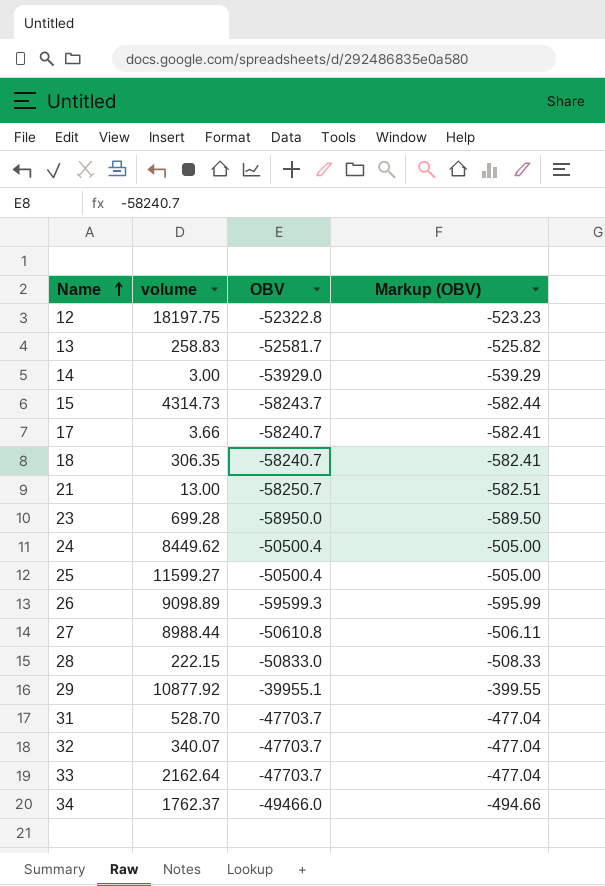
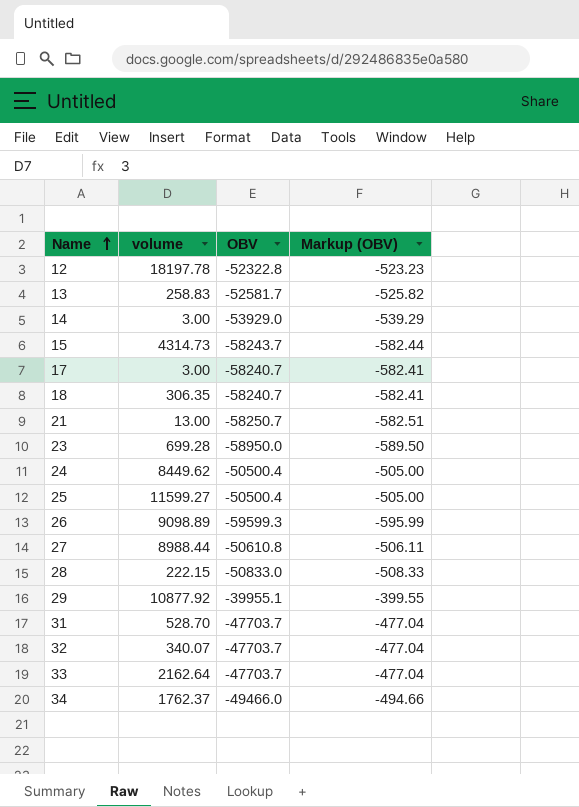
12 | volume: 18197.75 -> 18197.78
17 | volume: 3.66 -> 3.00

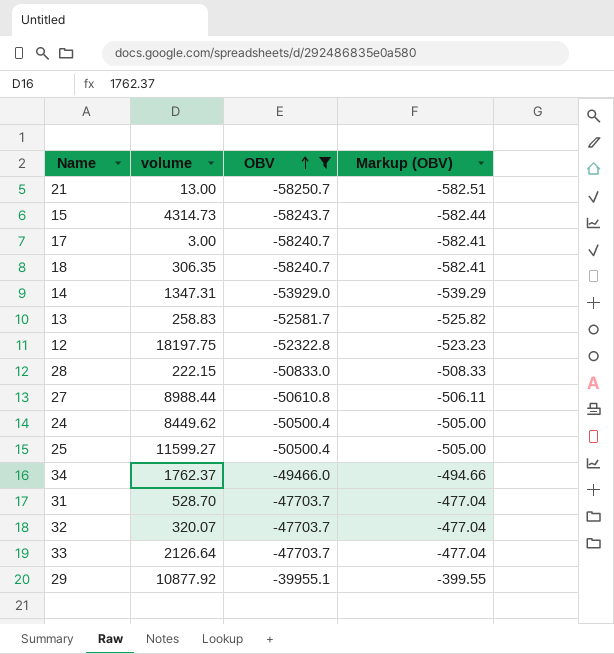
filter: none -> OBV >= -58250.7
row order: Name ascending -> OBV ascending
14 | volume: 3.00 -> 1347.31
12 | volume: 18197.78 -> 18197.75
32 | volume: 340.07 -> 320.07
33 | volume: 2162.64 -> 2126.64

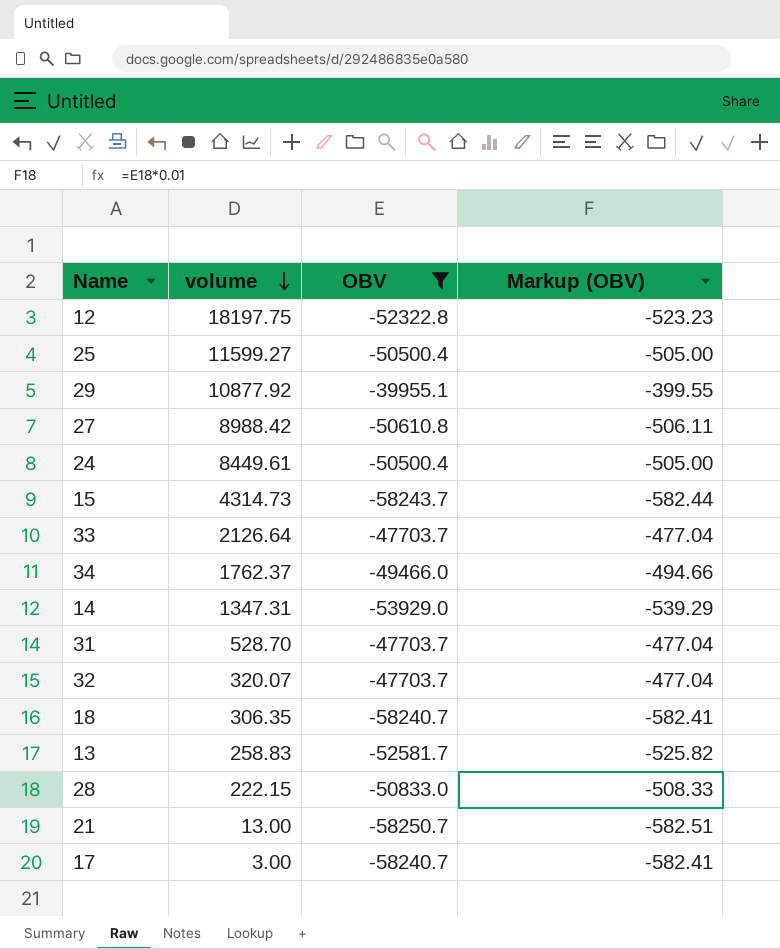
row order: OBV ascending -> volume descending
27 | volume: 8988.44 -> 8988.42
24 | volume: 8449.62 -> 8449.61

